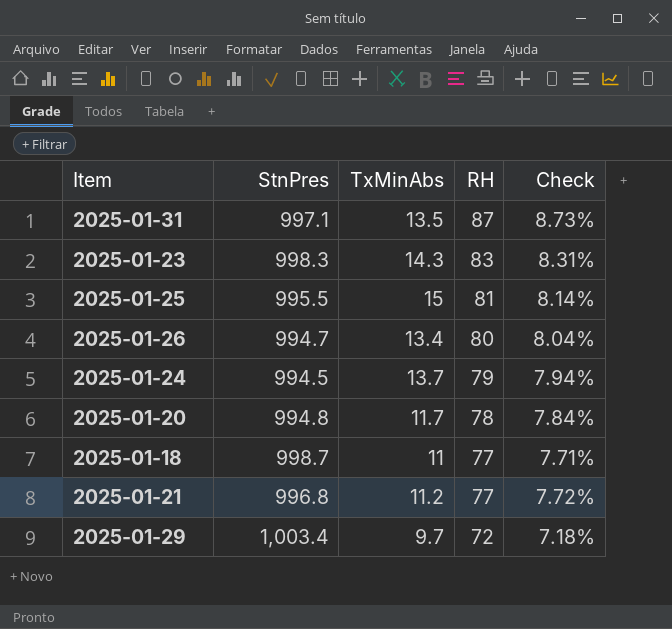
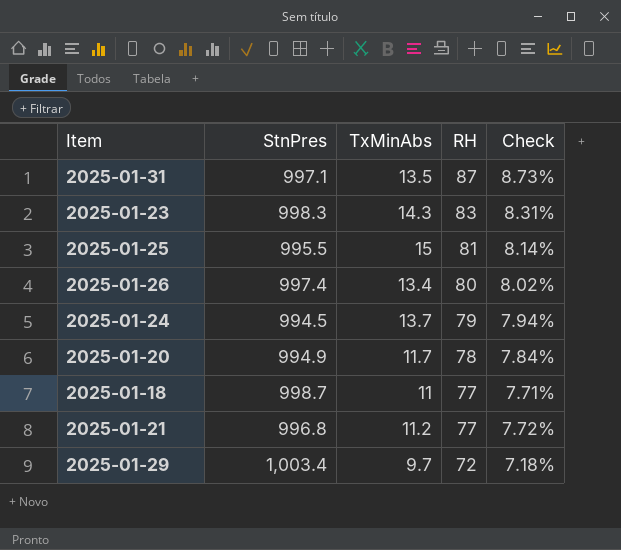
2025-01-26 | StnPres: 994.7 -> 997.4
2025-01-26 | Check: 8.04% -> 8.02%
2025-01-20 | StnPres: 994.8 -> 994.9

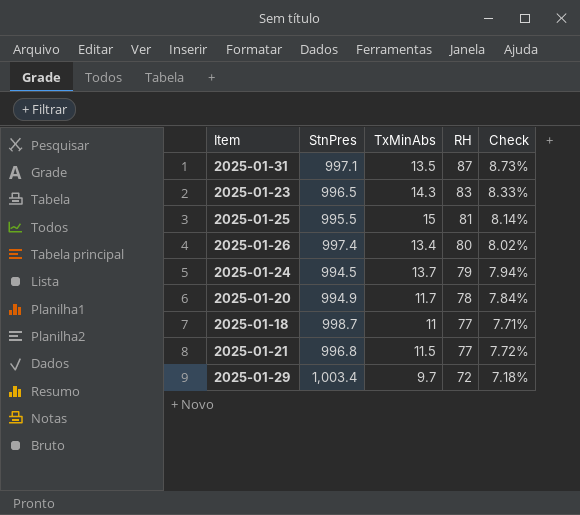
2025-01-23 | StnPres: 998.3 -> 996.5
2025-01-23 | Check: 8.31% -> 8.33%
2025-01-21 | TxMinAbs: 11.2 -> 11.5

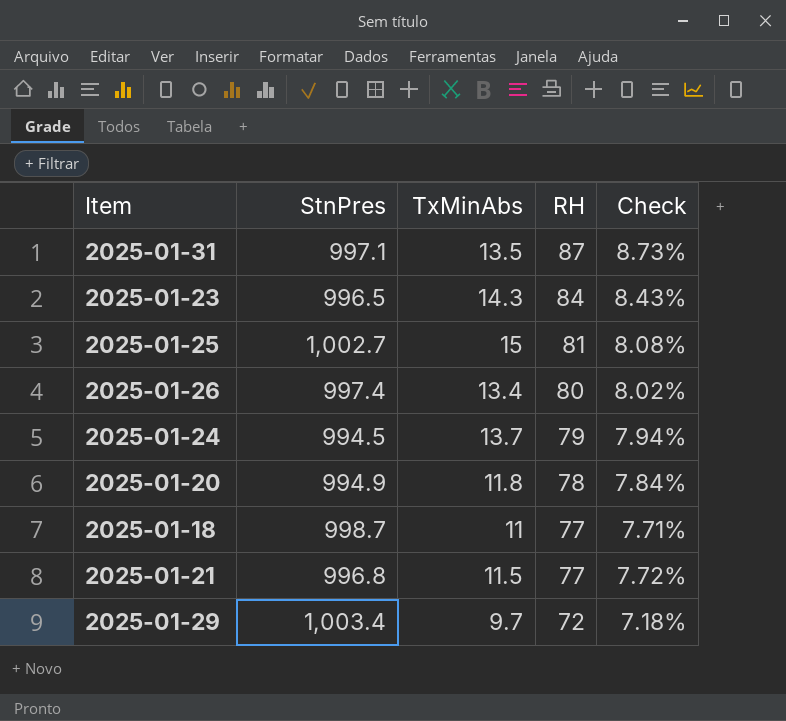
2025-01-23 | RH: 83 -> 84
2025-01-23 | Check: 8.33% -> 8.43%
2025-01-25 | StnPres: 995.5 -> 1,002.7
2025-01-25 | Check: 8.14% -> 8.08%
2025-01-20 | TxMinAbs: 11.7 -> 11.8

